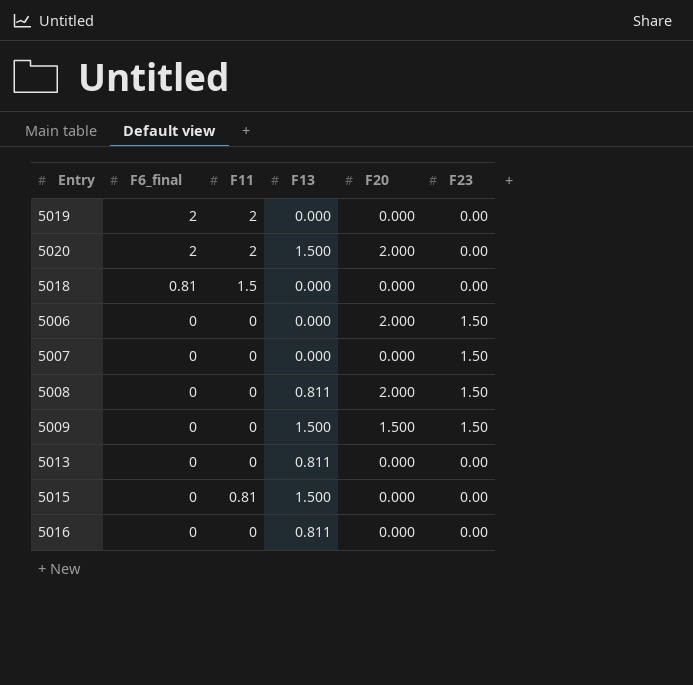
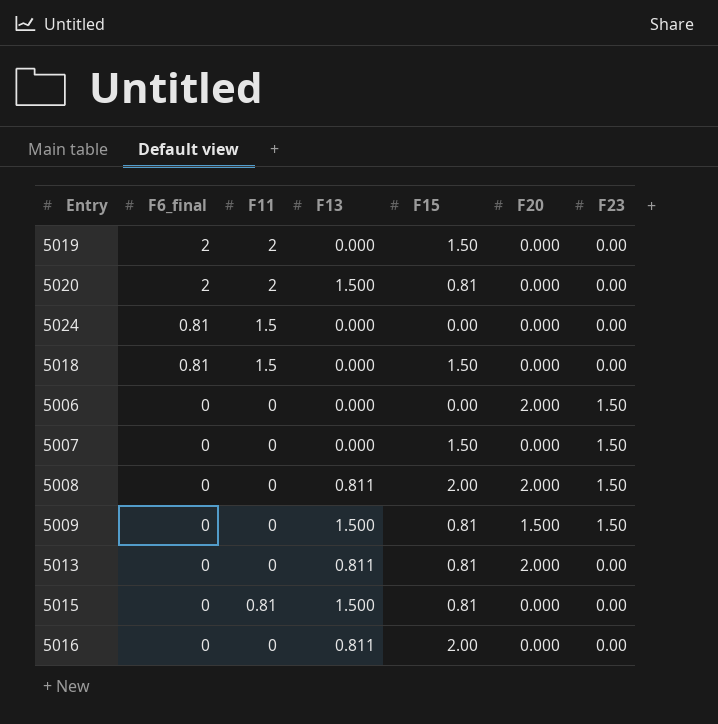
column F15 | position: none -> 5
5020 | F20: 2.000 -> 0.000
row 5024: none -> 0.81 | 1.5 | 0.000 | 0.00 | 0.000 | 0.00
5013 | F20: 0.000 -> 2.000

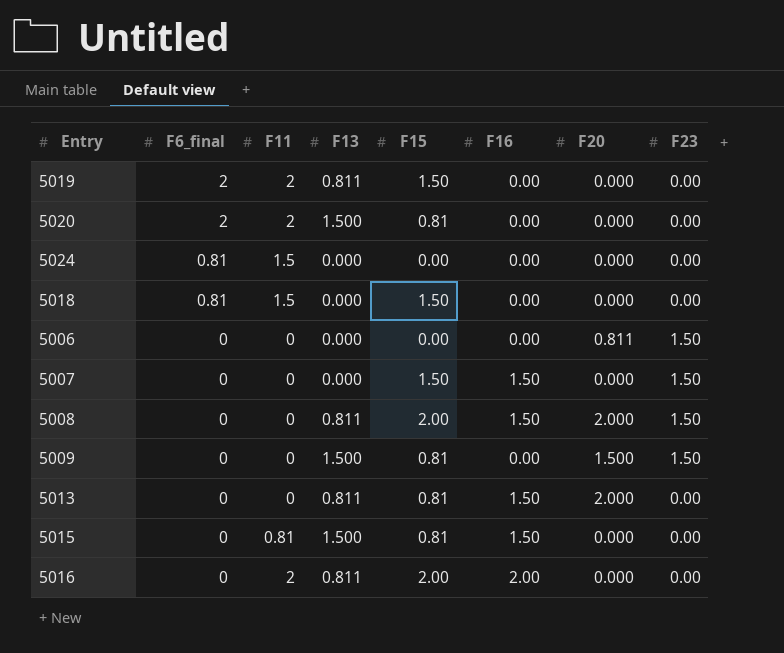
column F16 | position: none -> 6
5019 | F13: 0.000 -> 0.811
5006 | F20: 2.000 -> 0.811
5016 | F11: 0 -> 2

